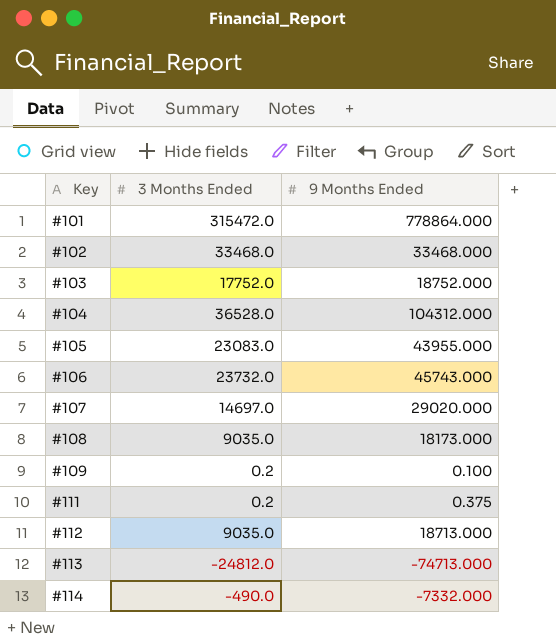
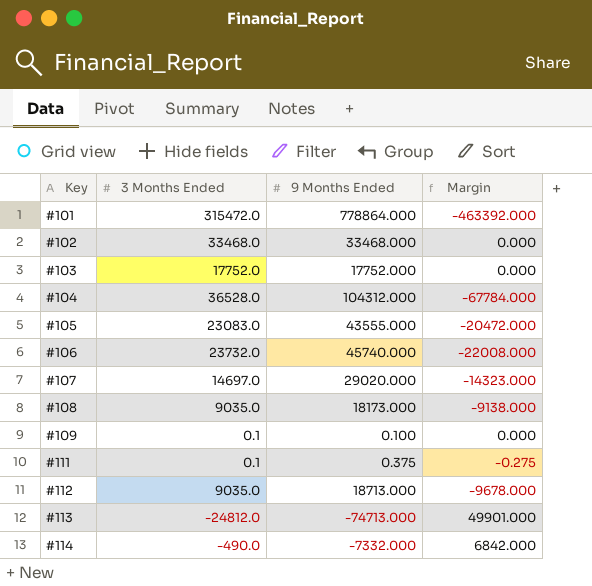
column Margin | formula: none -> [3 Months Ended] - [9 Months Ended]
#103 | 9 Months Ended: 18752.000 -> 17752.000
#105 | 9 Months Ended: 43955.000 -> 43555.000
#106 | 9 Months Ended: 45743.000 -> 45740.000
#109 | 3 Months Ended: 0.2 -> 0.1
#111 | 3 Months Ended: 0.2 -> 0.1

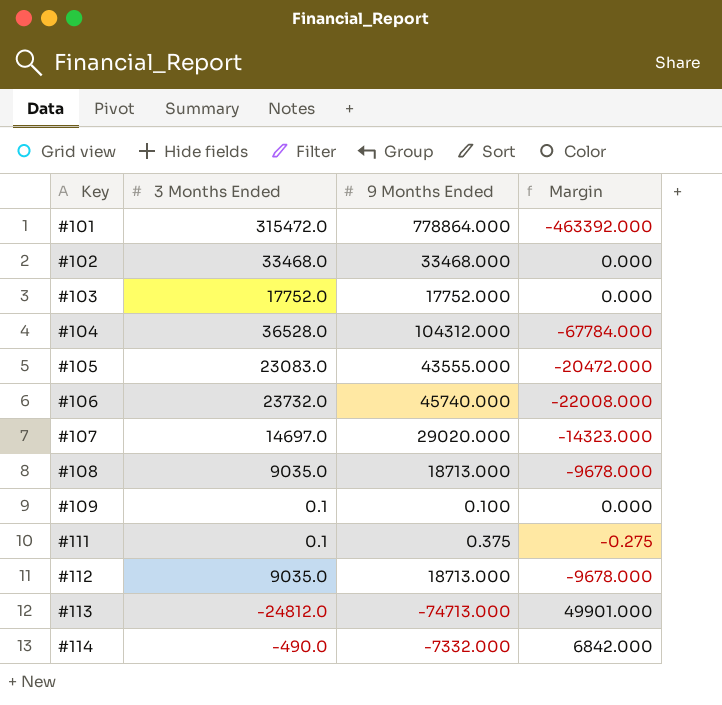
#108 | 9 Months Ended: 18173.000 -> 18713.000
#108 | Margin: -9138.000 -> -9678.000

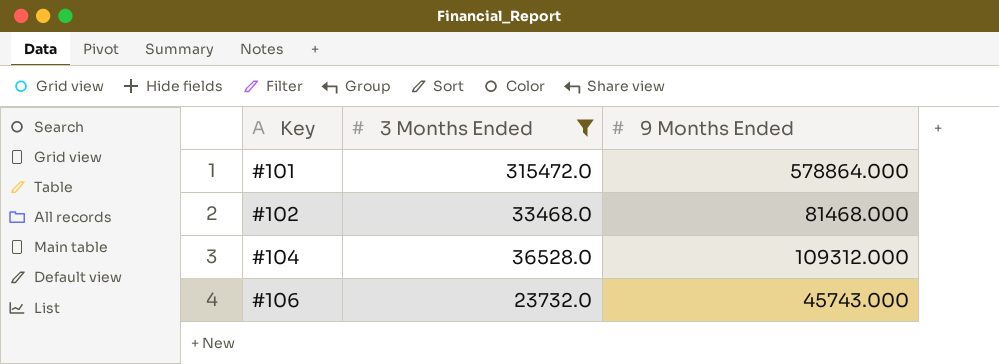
filter: none -> 3 Months Ended >= 23732.0
column Margin | formula: [3 Months Ended] - [9 Months Ended] -> none
#101 | 9 Months Ended: 778864.000 -> 578864.000
#102 | 9 Months Ended: 33468.000 -> 81468.000
#104 | 9 Months Ended: 104312.000 -> 109312.000
#106 | 9 Months Ended: 45740.000 -> 45743.000

